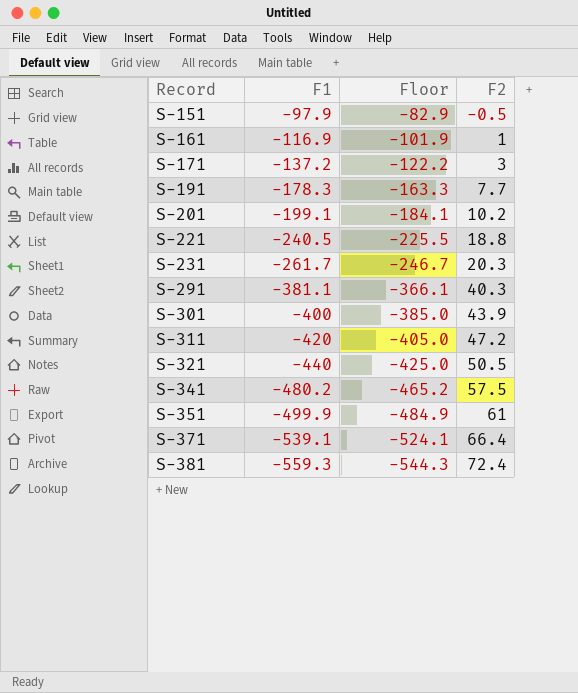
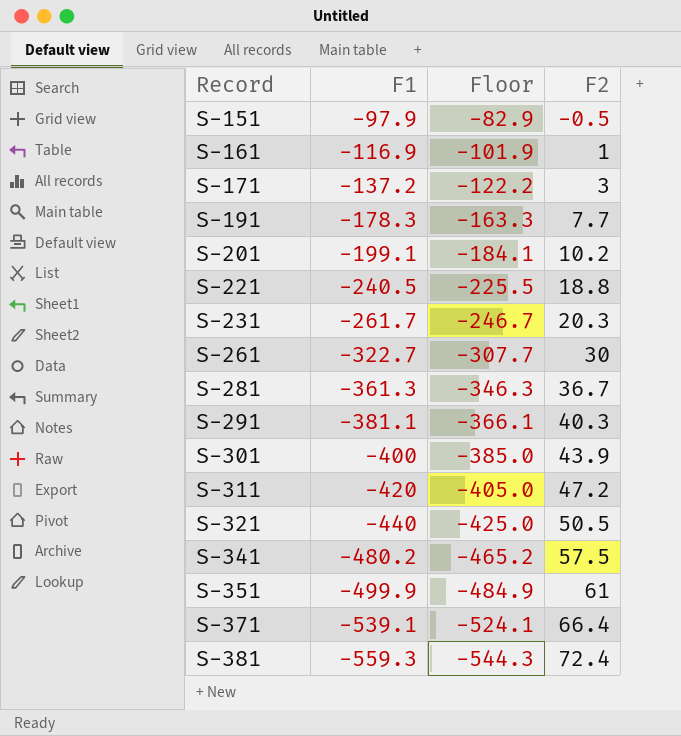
row S-261: none -> -322.7 | -307.7 | 30
row S-281: none -> -361.3 | -346.3 | 36.7

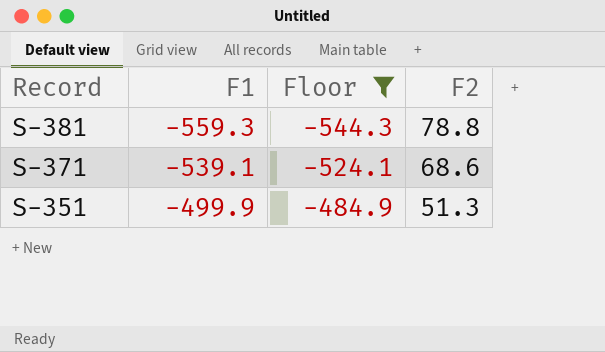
filter: none -> Floor <= -484.9
row order: Record ascending -> Record descending
S-381 | F2: 72.4 -> 78.8
S-371 | F2: 66.4 -> 68.6
S-351 | F2: 61 -> 51.3

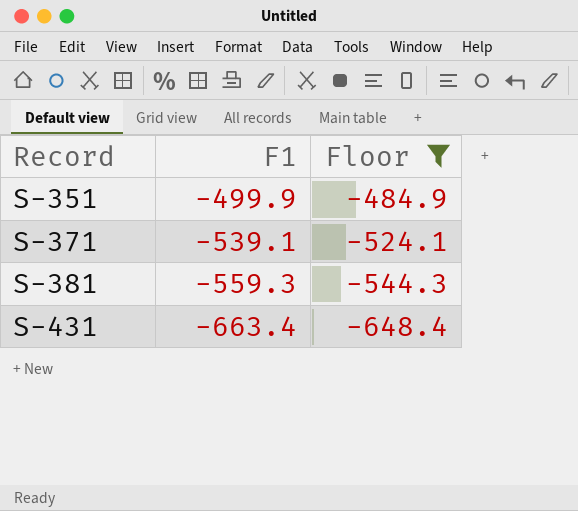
row order: Record descending -> Record ascending
column F2 | position: 4 -> none
row S-431: none -> -663.4 | -648.4

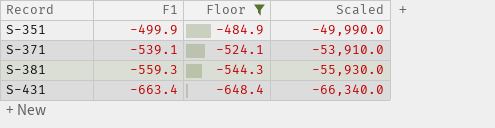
column Scaled | formula: none -> [F1] * 100

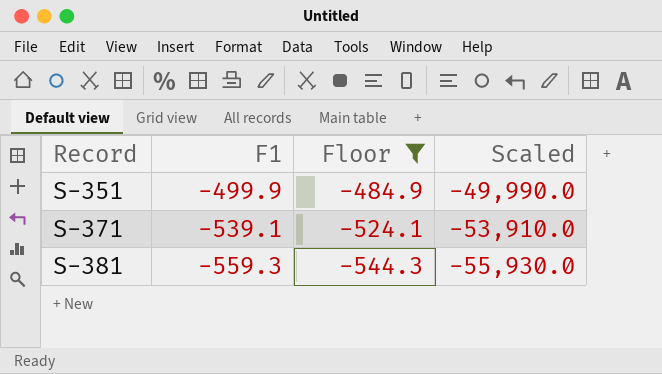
row S-431: -663.4 | -648.4 | -66,340.0 -> none

